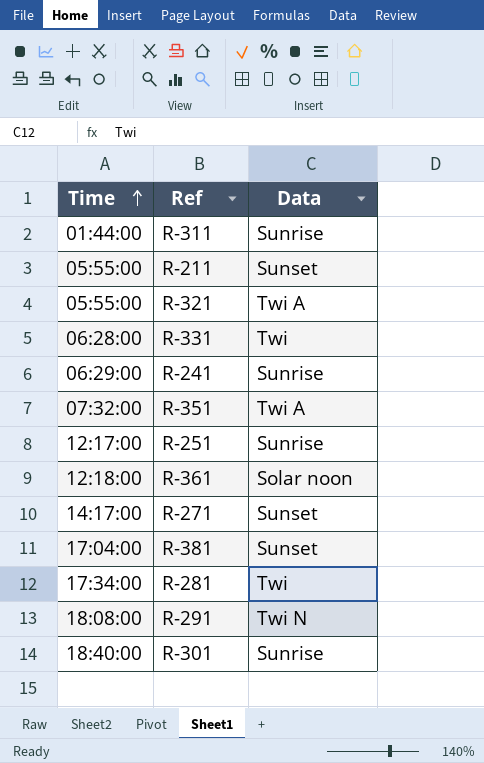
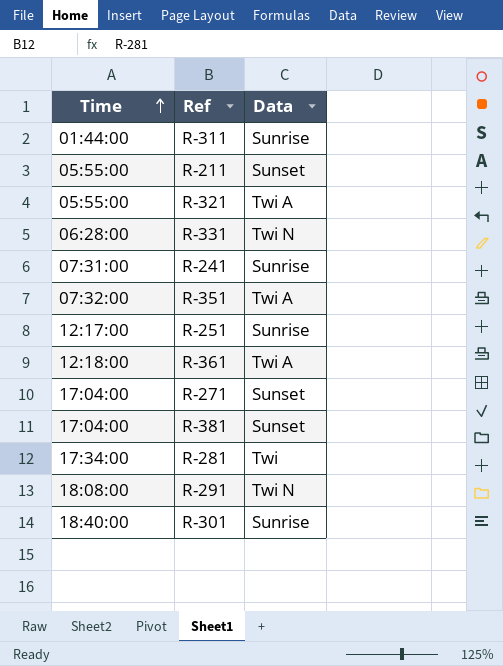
R-331 | Data: Twi -> Twi N
R-241 | Time: 06:29:00 -> 07:31:00
R-361 | Data: Solar noon -> Twi A
R-271 | Time: 14:17:00 -> 17:04:00

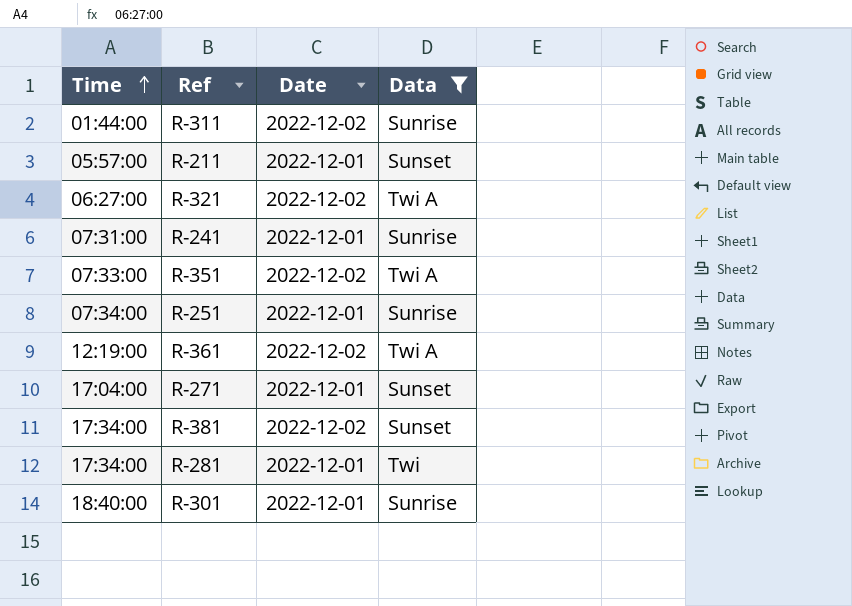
filter: none -> Data != Twi N
column Date | position: none -> 3
R-211 | Time: 05:55:00 -> 05:57:00
R-321 | Time: 05:55:00 -> 06:27:00
R-351 | Time: 07:32:00 -> 07:33:00
R-251 | Time: 12:17:00 -> 07:34:00
R-361 | Time: 12:18:00 -> 12:19:00
R-381 | Time: 17:04:00 -> 17:34:00

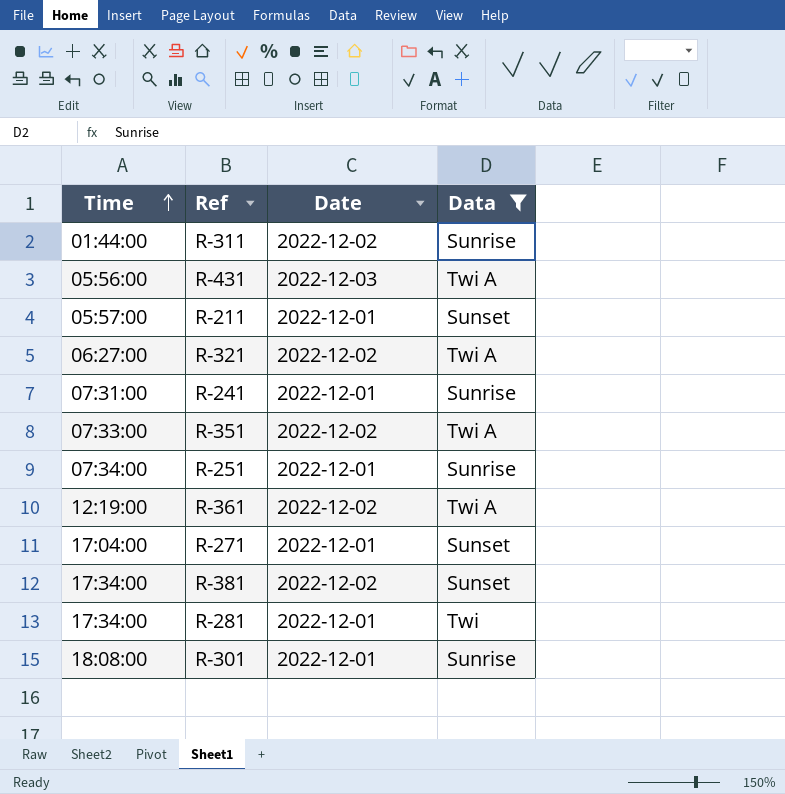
row R-431: none -> 05:56:00 | 2022-12-03 | Twi A
R-301 | Time: 18:40:00 -> 18:08:00

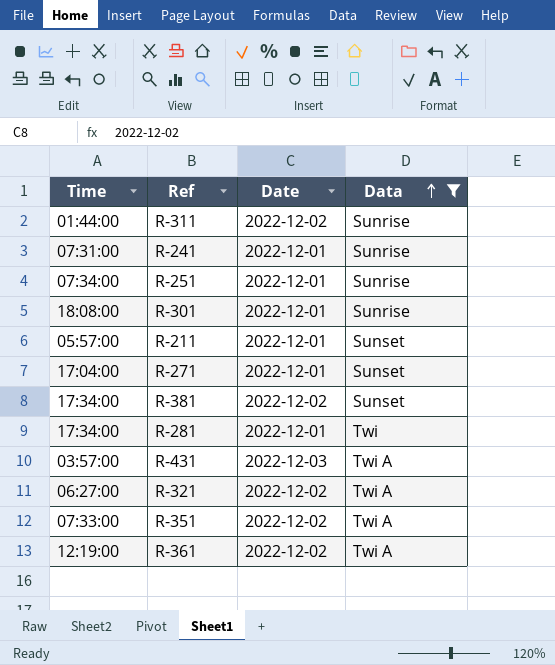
row order: Time ascending -> Data ascending
R-431 | Time: 05:56:00 -> 03:57:00

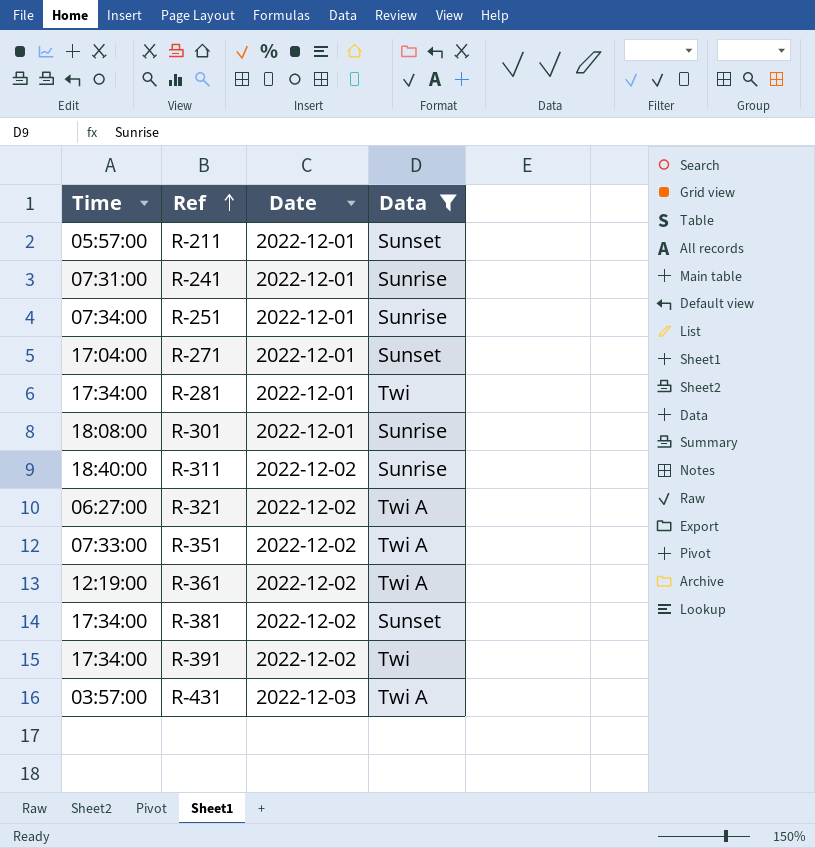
row order: Data ascending -> Ref ascending
R-311 | Time: 01:44:00 -> 18:40:00
row R-391: none -> 17:34:00 | 2022-12-02 | Twi

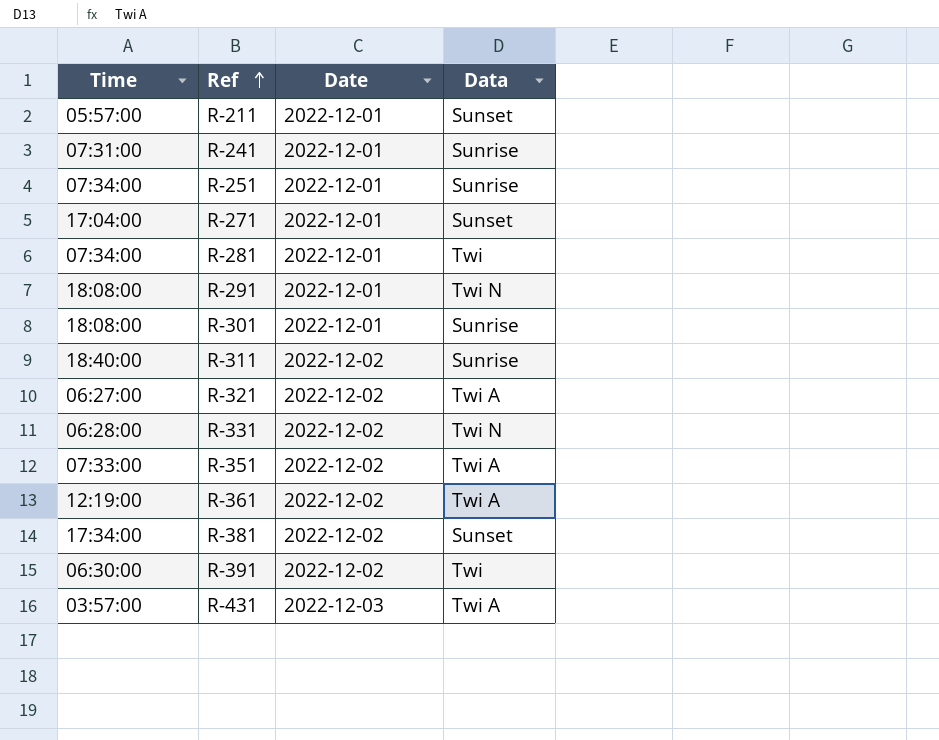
filter: Data != Twi N -> none
R-281 | Time: 17:34:00 -> 07:34:00
R-391 | Time: 17:34:00 -> 06:30:00

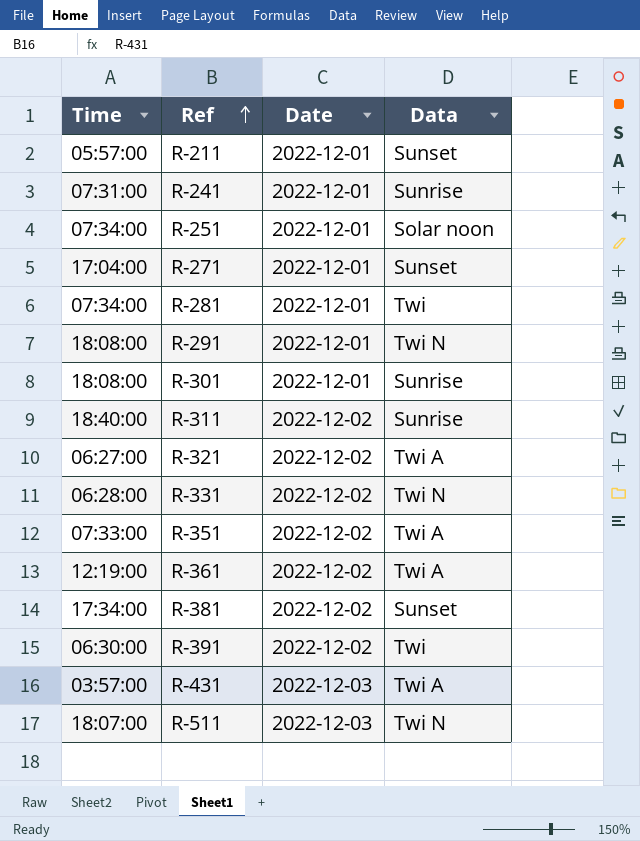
R-251 | Data: Sunrise -> Solar noon
row R-511: none -> 18:07:00 | 2022-12-03 | Twi N

